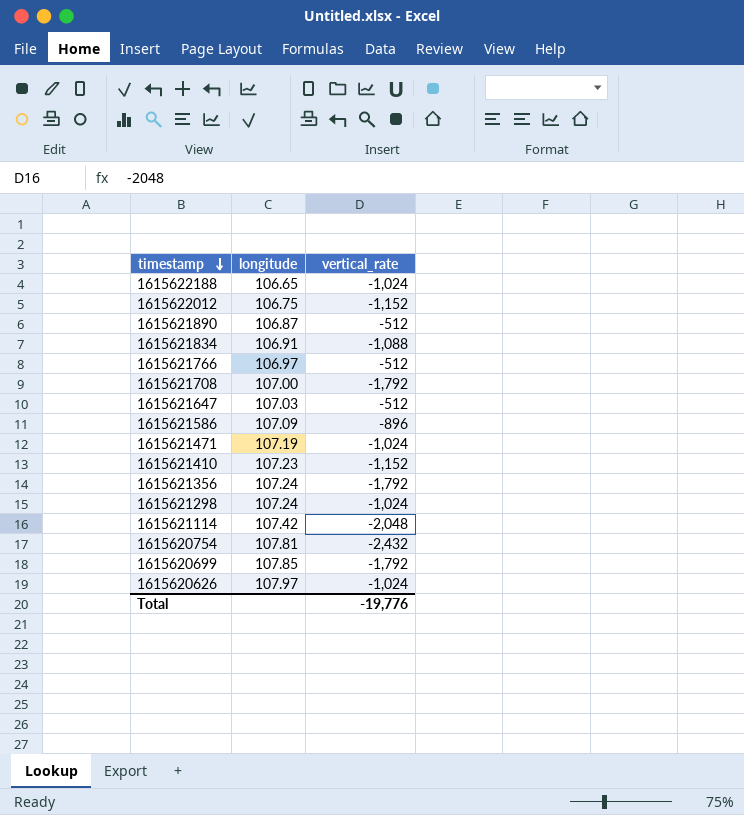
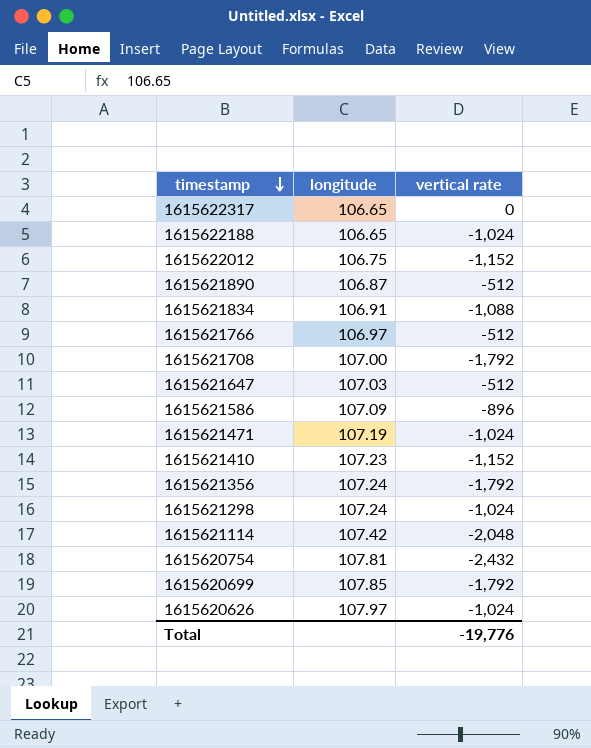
column name: vertical_rate -> vertical rate
row 1615622317: none -> 106.65 | 0

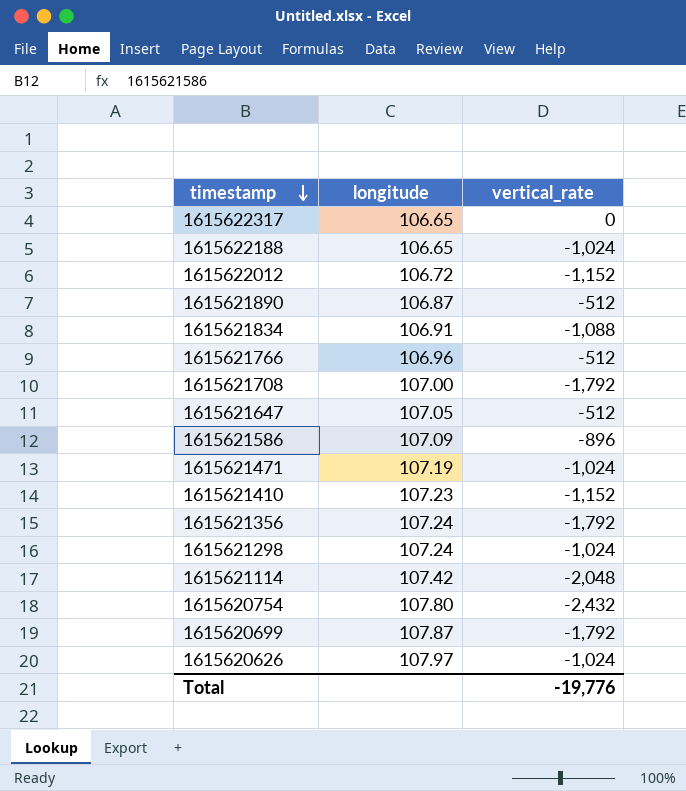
column name: vertical rate -> vertical_rate
1615622012 | longitude: 106.75 -> 106.72
1615621766 | longitude: 106.97 -> 106.96
1615621647 | longitude: 107.03 -> 107.05
1615620754 | longitude: 107.81 -> 107.80
1615620699 | longitude: 107.85 -> 107.87

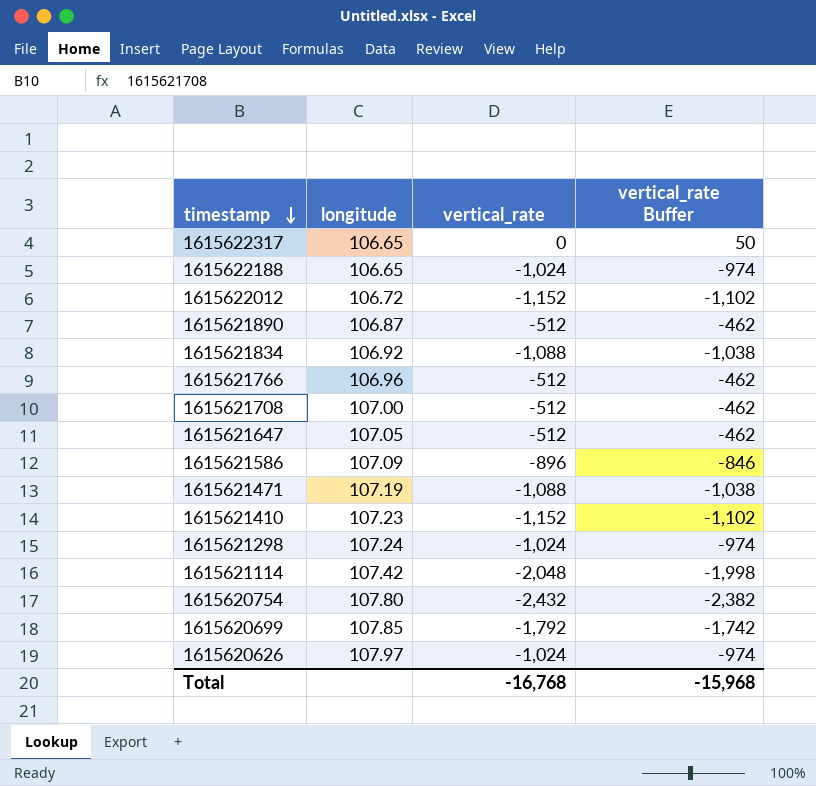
column vertical_rate Buffer | formula: none -> [vertical_rate] + 50
row 1615621356: 107.24 | -1,792 -> none
1615621834 | longitude: 106.91 -> 106.92
1615621708 | vertical_rate: -1,792 -> -512
1615621471 | vertical_rate: -1,024 -> -1,088
1615620699 | longitude: 107.87 -> 107.85
Total | vertical_rate: -19,776 -> -16,768

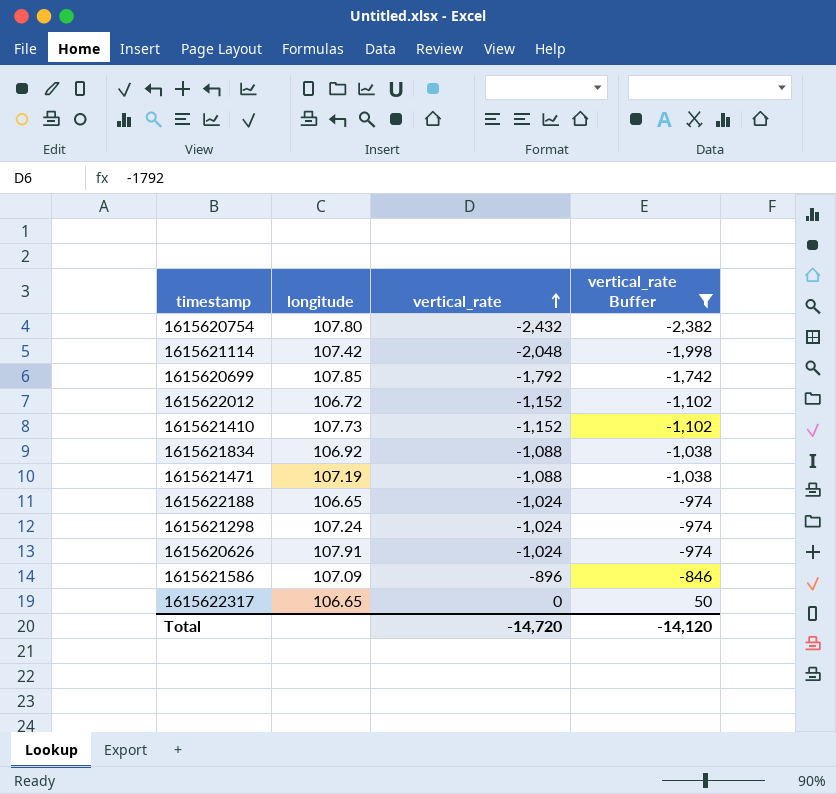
filter: none -> vertical_rate Buffer != -462
row order: timestamp descending -> vertical_rate ascending
1615621410 | longitude: 107.23 -> 107.73
1615620626 | longitude: 107.97 -> 107.91
Total | vertical_rate: -16,768 -> -14,720
Total | vertical_rate Buffer: -15,968 -> -14,120

